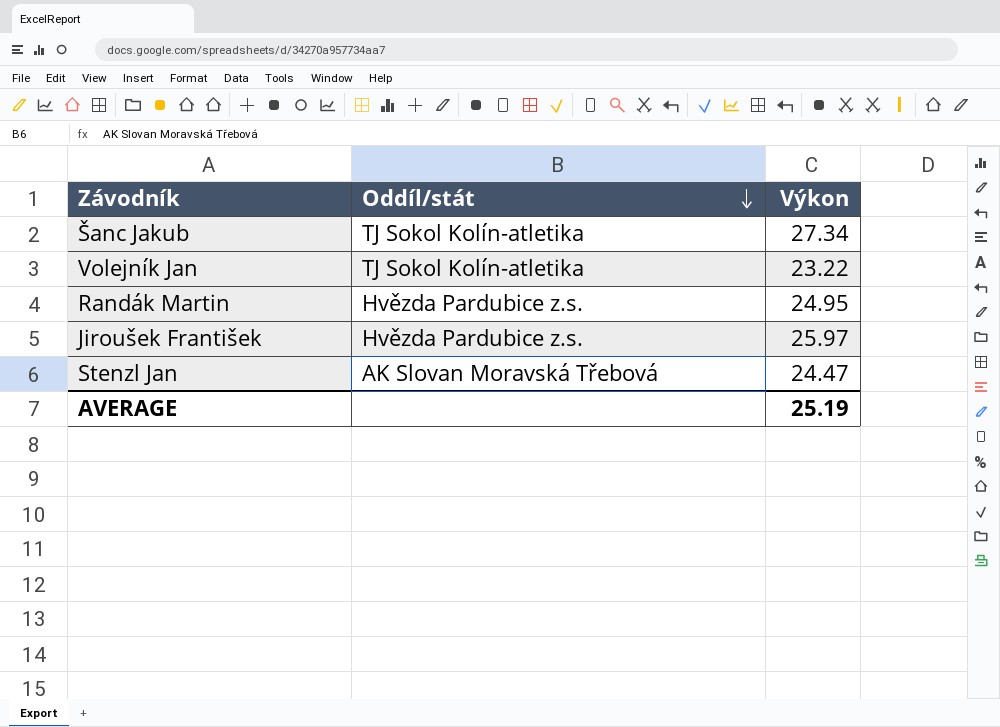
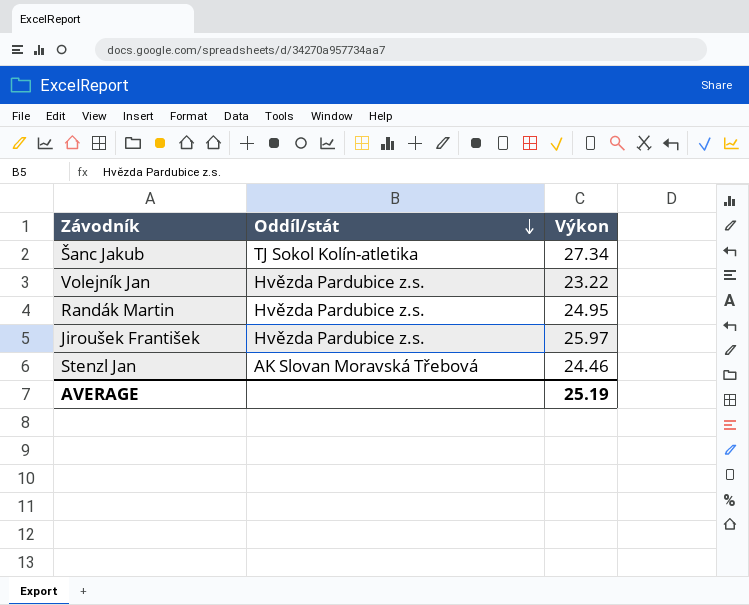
Volejník Jan | Oddíl/stát: TJ Sokol Kolín-atletika -> Hvězda Pardubice z.s.
Stenzl Jan | Výkon: 24.47 -> 24.46

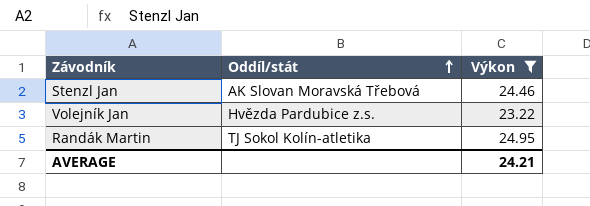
filter: none -> Výkon <= 24.95
row order: Oddíl/stát descending -> Oddíl/stát ascending
Randák Martin | Oddíl/stát: Hvězda Pardubice z.s. -> TJ Sokol Kolín-atletika
AVERAGE | Výkon: 25.19 -> 24.21

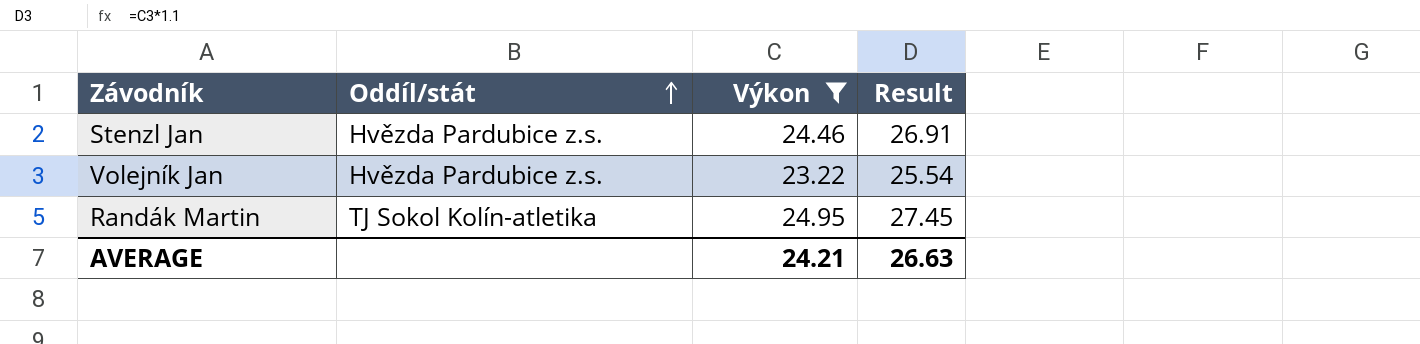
column Result | formula: none -> [Výkon] * 1.1
Stenzl Jan | Oddíl/stát: AK Slovan Moravská Třebová -> Hvězda Pardubice z.s.

